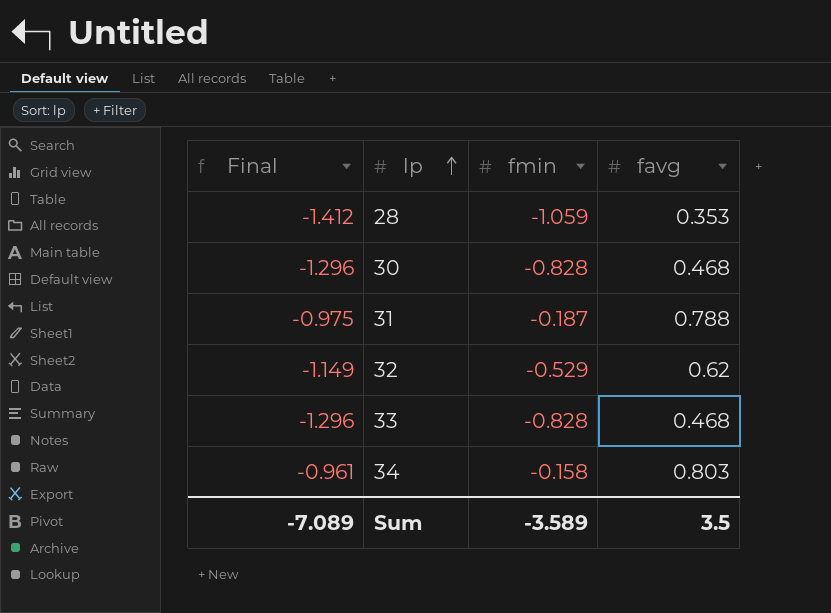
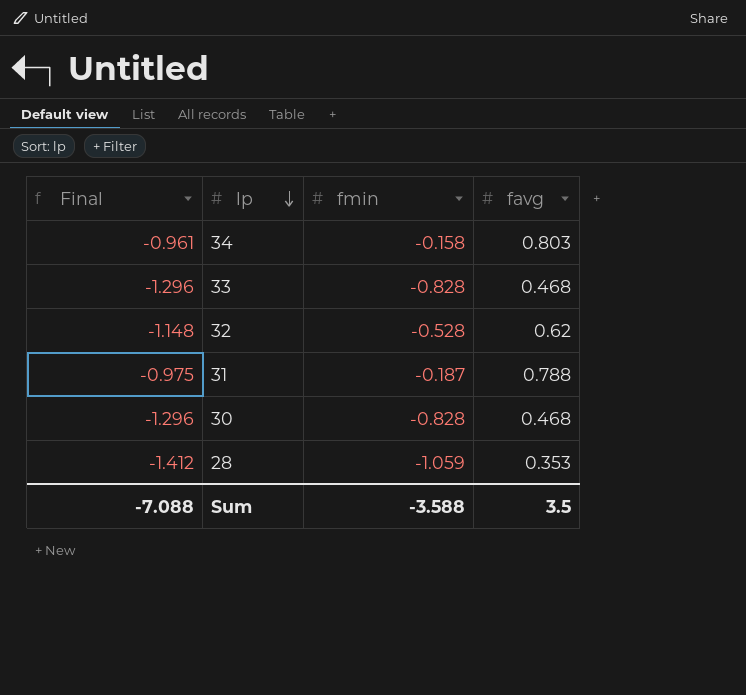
row order: lp ascending -> lp descending
32 | Final: -1.149 -> -1.148
32 | fmin: -0.529 -> -0.528
Sum | Final: -7.089 -> -7.088
Sum | fmin: -3.589 -> -3.588

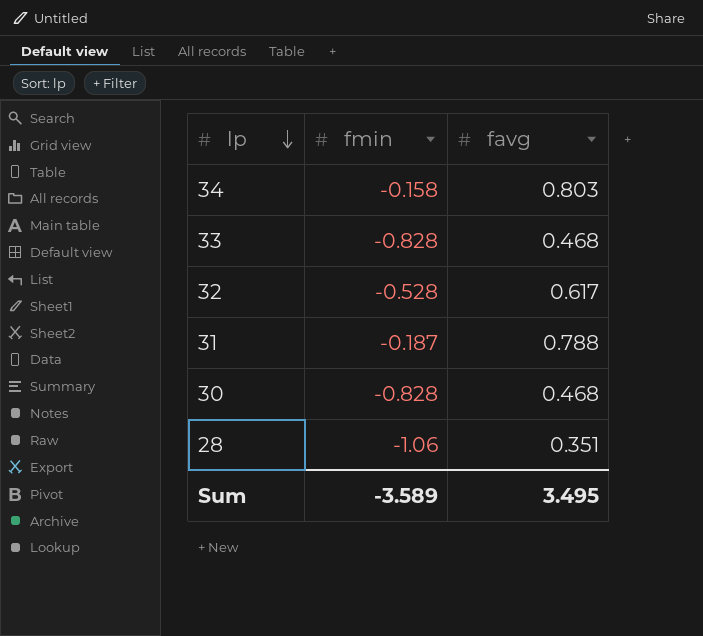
column Final | formula: [fmin] - [favg] -> none
32 | favg: 0.62 -> 0.617
28 | fmin: -1.059 -> -1.06
28 | favg: 0.353 -> 0.351
Sum | fmin: -3.588 -> -3.589
Sum | favg: 3.5 -> 3.495

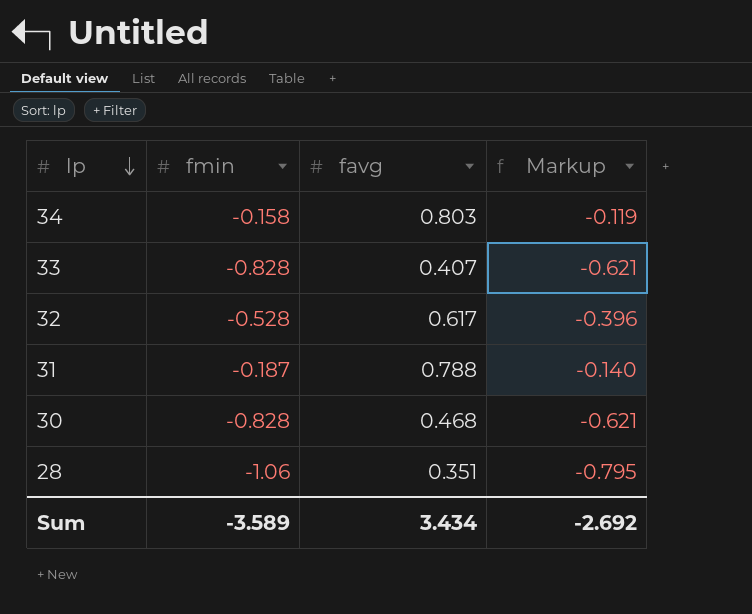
column Markup | formula: none -> [fmin] * 0.75
33 | favg: 0.468 -> 0.407
Sum | favg: 3.495 -> 3.434

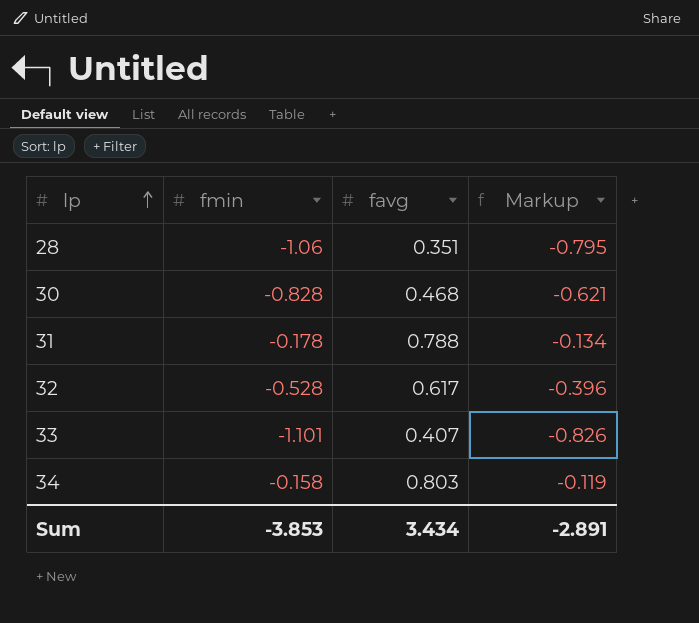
row order: lp descending -> lp ascending
31 | fmin: -0.187 -> -0.178
31 | Markup: -0.140 -> -0.134
33 | fmin: -0.828 -> -1.101
33 | Markup: -0.621 -> -0.826
Sum | fmin: -3.589 -> -3.853
Sum | Markup: -2.692 -> -2.891

